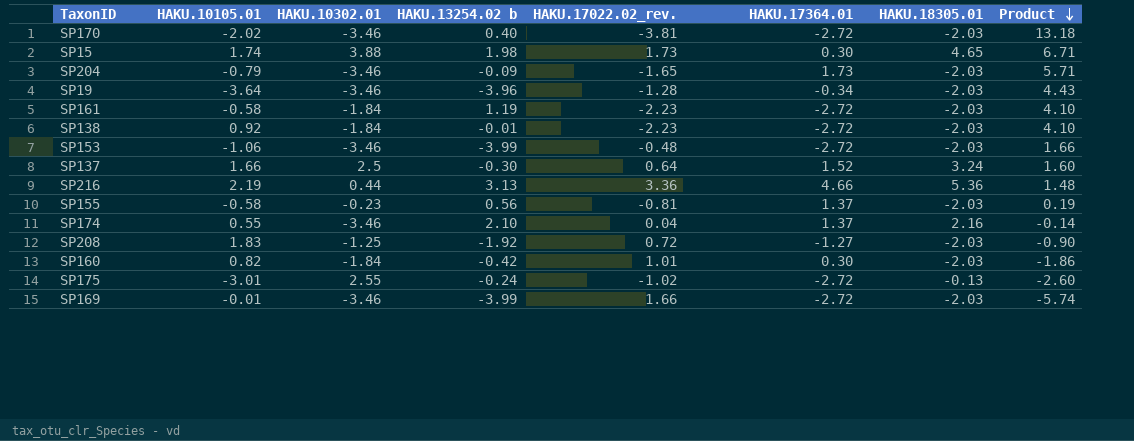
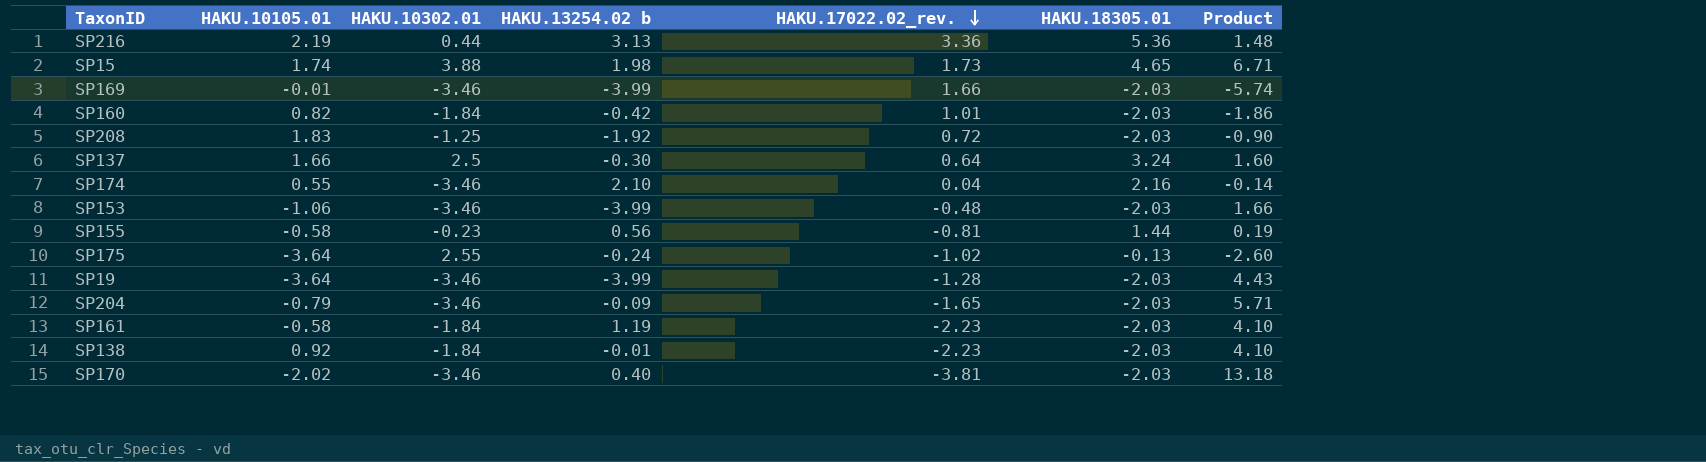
row order: Product descending -> HAKU.17022.02_rev. descending
column HAKU.17364.01 | position: 6 -> none
SP155 | HAKU.18305.01: -2.03 -> 1.44
SP175 | HAKU.10105.01: -3.01 -> -3.64
SP19 | HAKU.13254.02 b: -3.96 -> -3.99

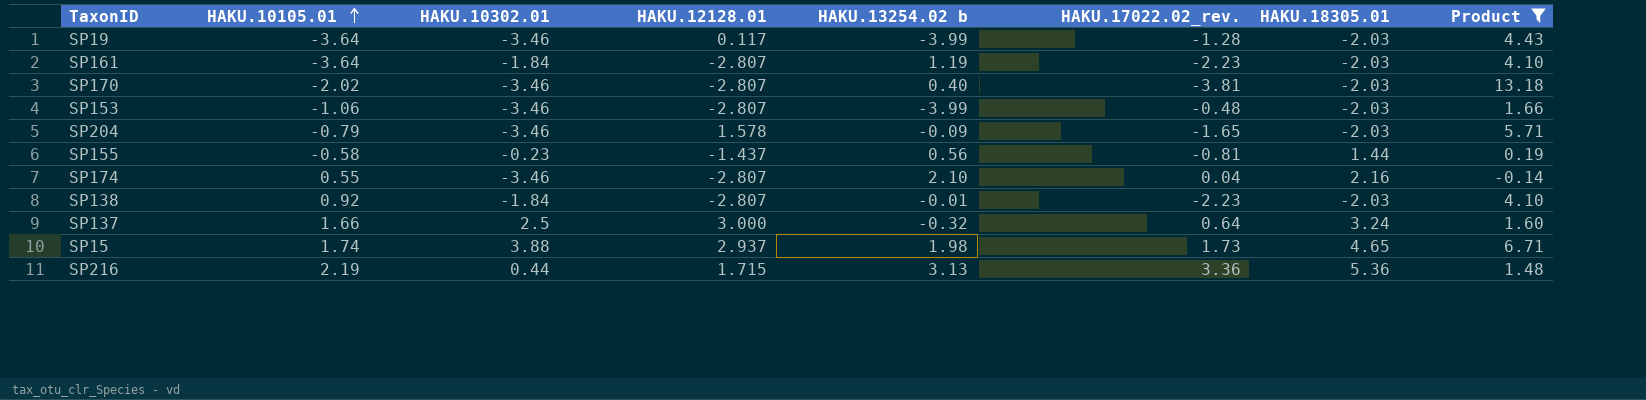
filter: none -> Product >= -0.14
row order: HAKU.17022.02_rev. descending -> HAKU.10105.01 ascending
column HAKU.12128.01 | position: none -> 4
SP161 | HAKU.10105.01: -0.58 -> -3.64
SP137 | HAKU.13254.02 b: -0.30 -> -0.32

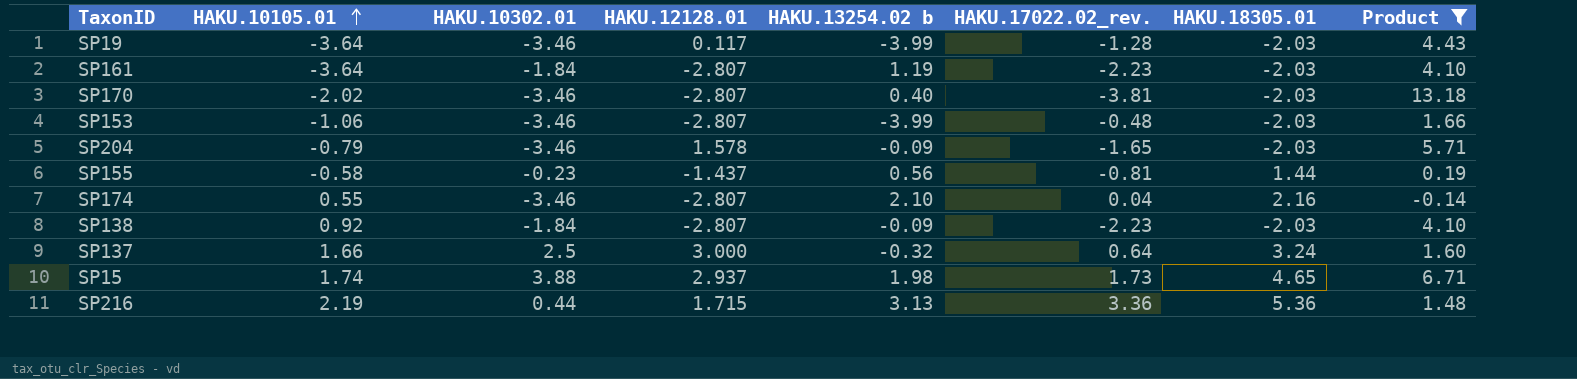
SP138 | HAKU.13254.02 b: -0.01 -> -0.09

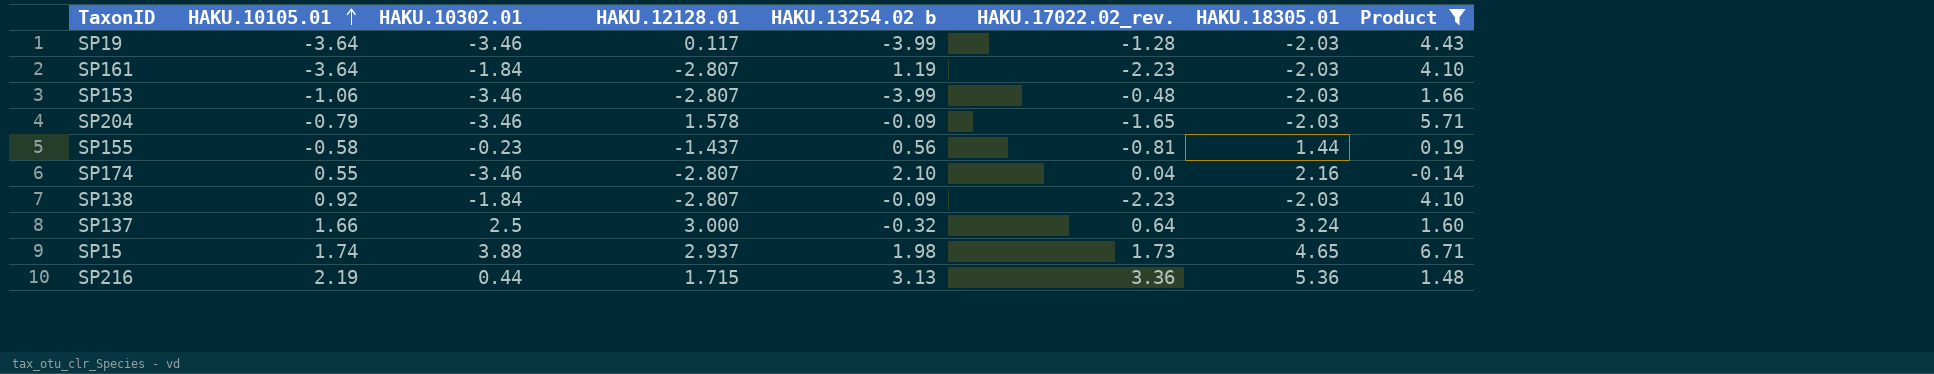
row SP170: -2.02 | -3.46 | -2.807 | 0.40 | -3.81 | -2.03 | 13.18 -> none

